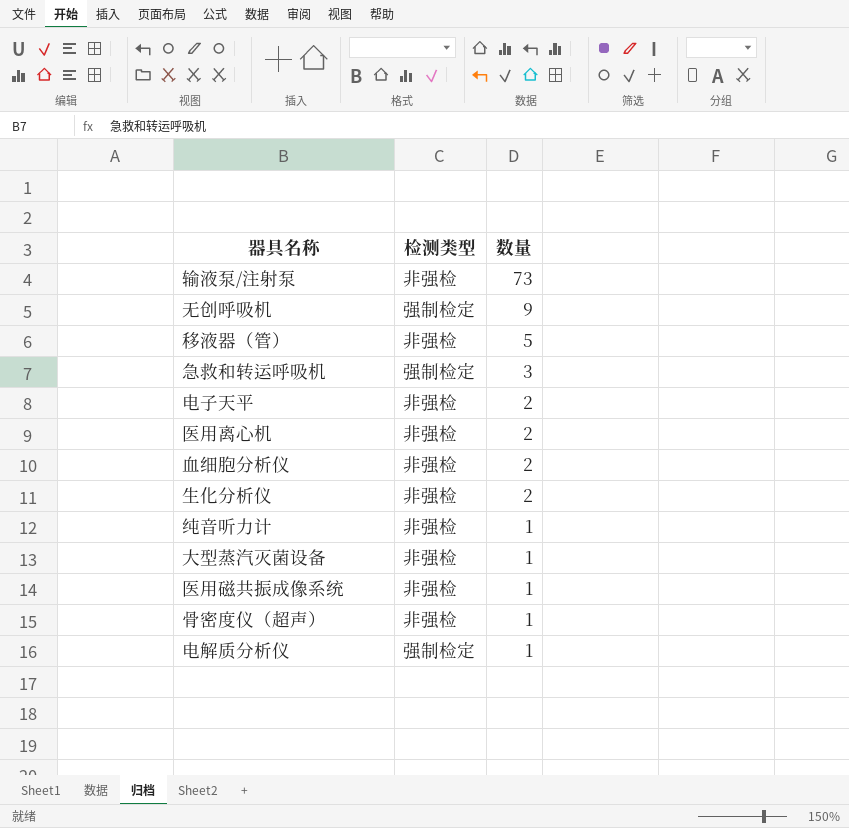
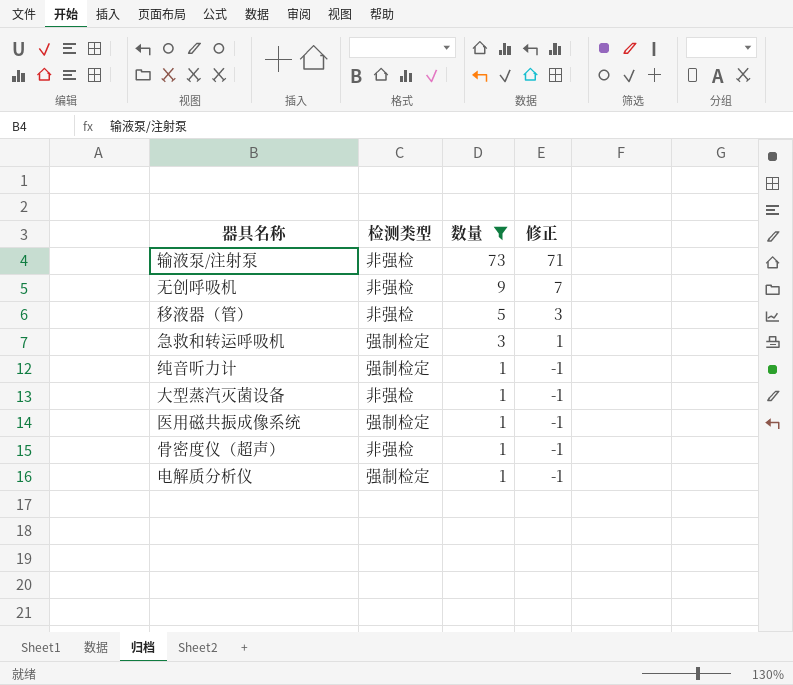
filter: none -> 数量 != 2
column 修正 | formula: none -> [数量] - 2
无创呼吸机 | 检测类型: 强制检定 -> 非强检
纯音听力计 | 检测类型: 非强检 -> 强制检定
医用磁共振成像系统 | 检测类型: 非强检 -> 强制检定

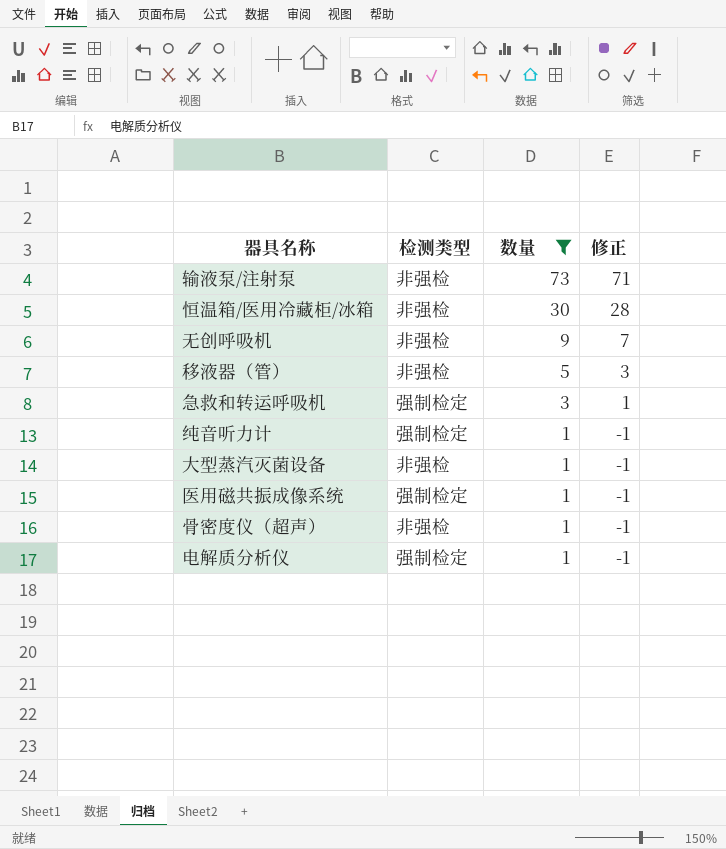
row 恒温箱/医用冷藏柜/冰箱: none -> 非强检 | 30 | 28

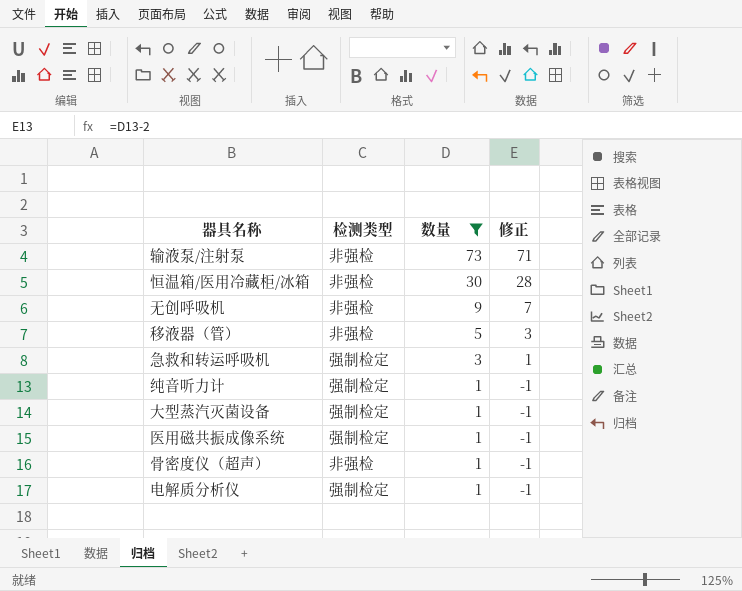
大型蒸汽灭菌设备 | 检测类型: 非强检 -> 强制检定

